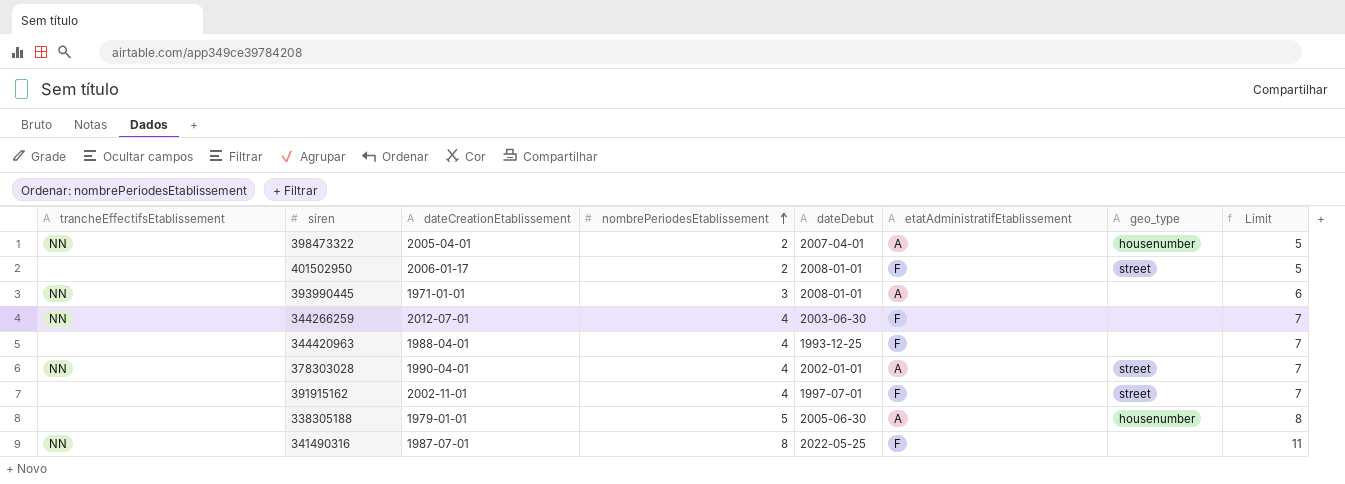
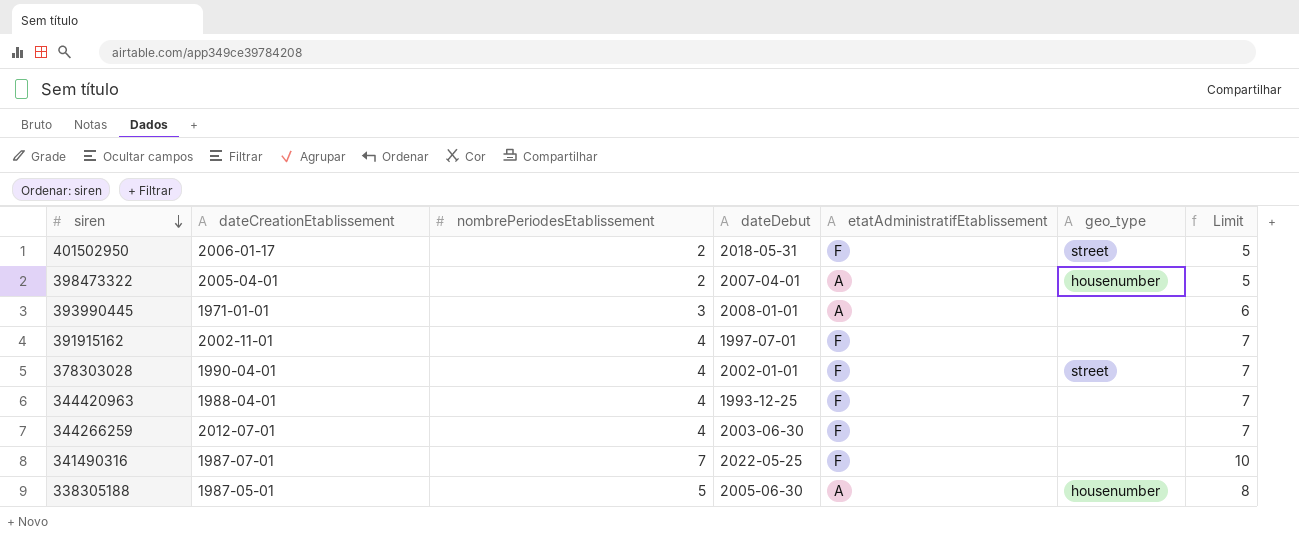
row order: nombrePeriodesEtablissement ascending -> siren descending
column trancheEffectifsEtablissement | position: 1 -> none
401502950 | dateDebut: 2008-01-01 -> 2018-05-31
391915162 | geo_type: street -> none
378303028 | etatAdministratifEtablissement: A -> F
341490316 | nombrePeriodesEtablissement: 8 -> 7
341490316 | Limit: 11 -> 10
338305188 | dateCreationEtablissement: 1979-01-01 -> 1987-05-01

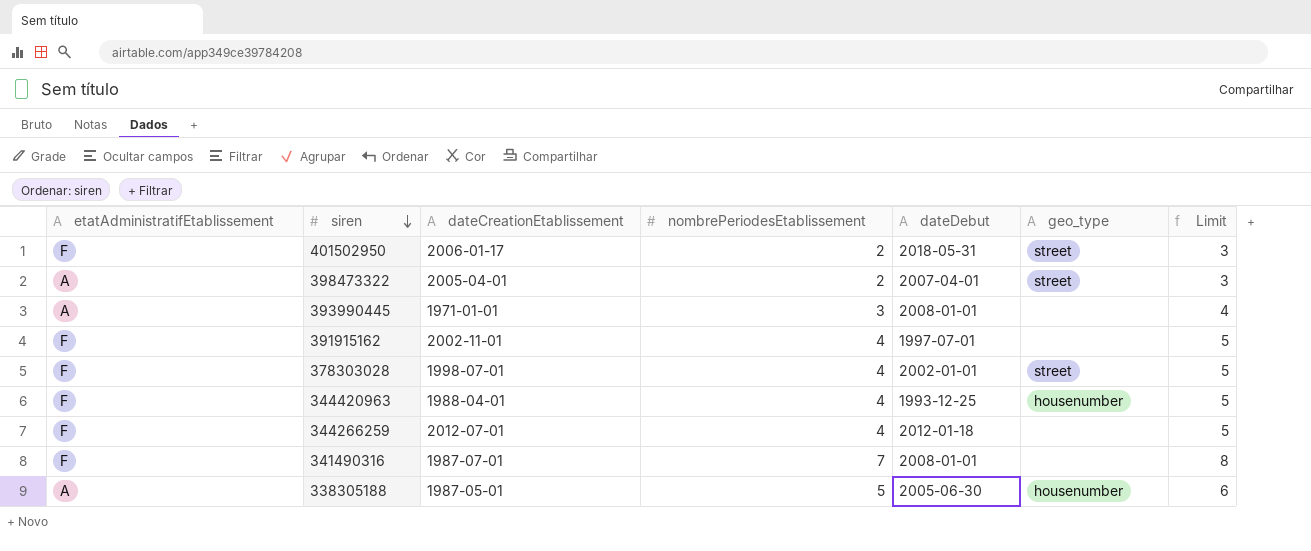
column etatAdministratifEtablissement | position: 5 -> 1
column Limit | formula: [nombrePeriodesEtablissement] + 3 -> [nombrePeriodesEtablissement] + 1
398473322 | geo_type: housenumber -> street
378303028 | dateCreationEtablissement: 1990-04-01 -> 1998-07-01
344420963 | geo_type: none -> housenumber
344266259 | dateDebut: 2003-06-30 -> 2012-01-18
341490316 | dateDebut: 2022-05-25 -> 2008-01-01

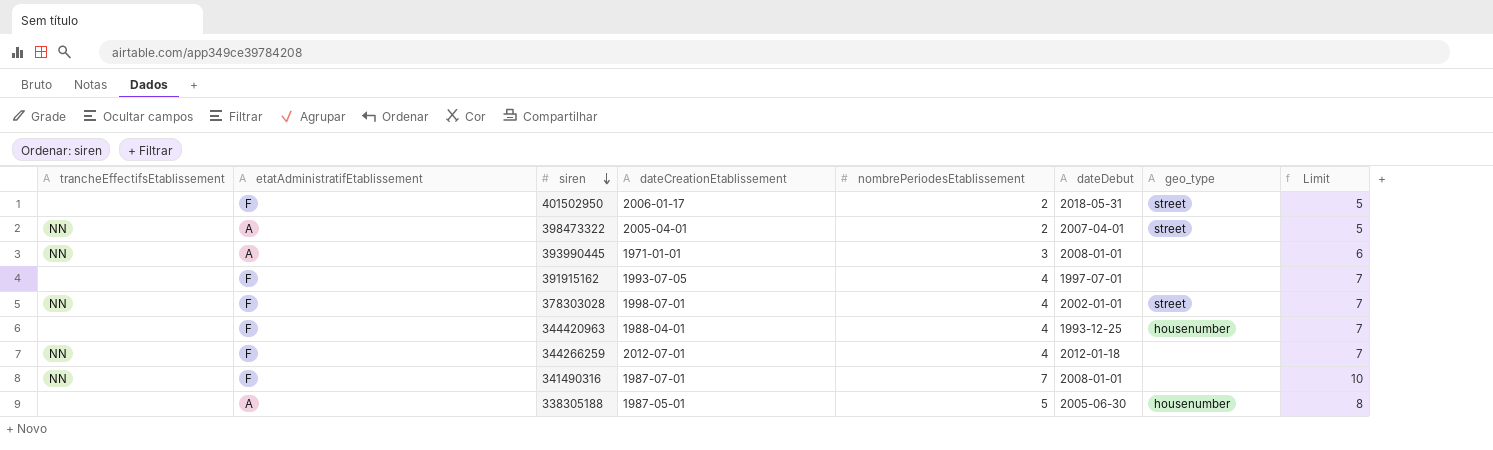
column trancheEffectifsEtablissement | position: none -> 1
column Limit | formula: [nombrePeriodesEtablissement] + 1 -> [nombrePeriodesEtablissement] + 3
391915162 | dateCreationEtablissement: 2002-11-01 -> 1993-07-05

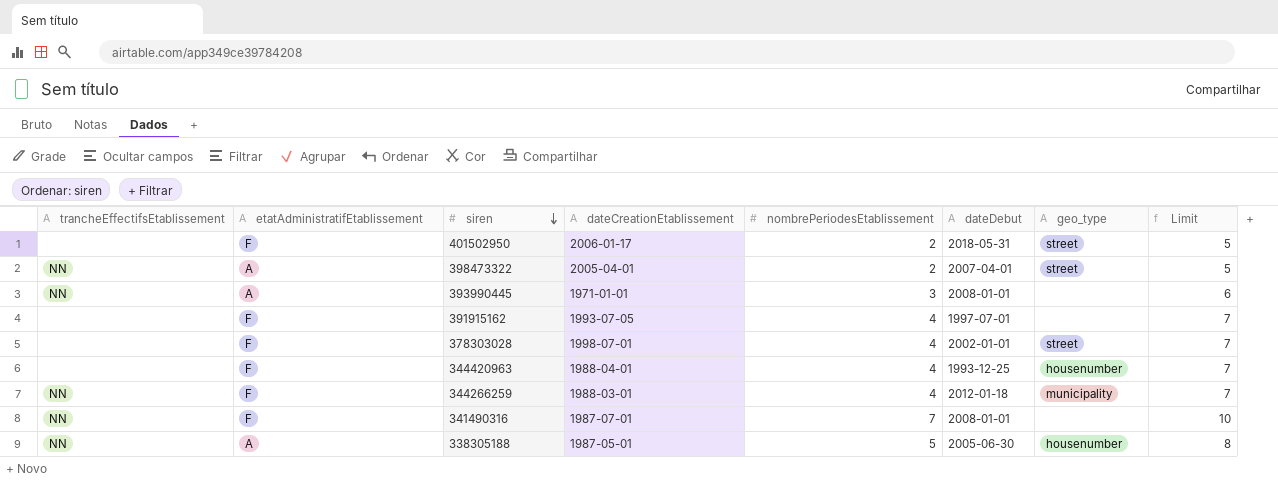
378303028 | trancheEffectifsEtablissement: NN -> none
344266259 | dateCreationEtablissement: 2012-07-01 -> 1988-03-01
344266259 | geo_type: none -> municipality
338305188 | trancheEffectifsEtablissement: none -> NN

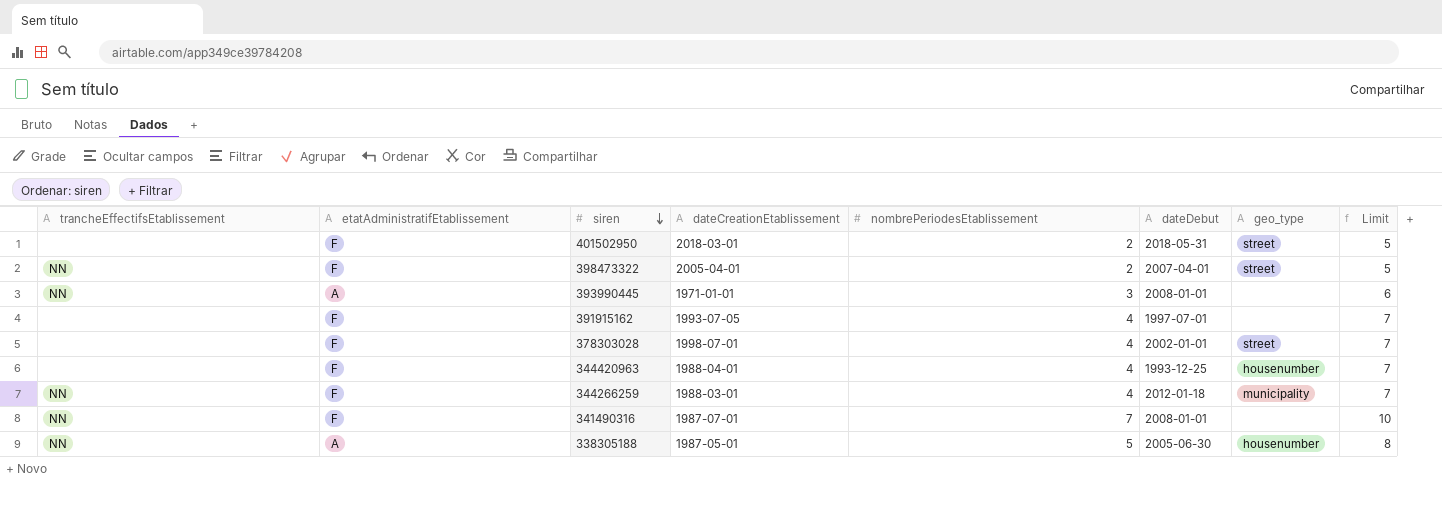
401502950 | dateCreationEtablissement: 2006-01-17 -> 2018-03-01
398473322 | etatAdministratifEtablissement: A -> F

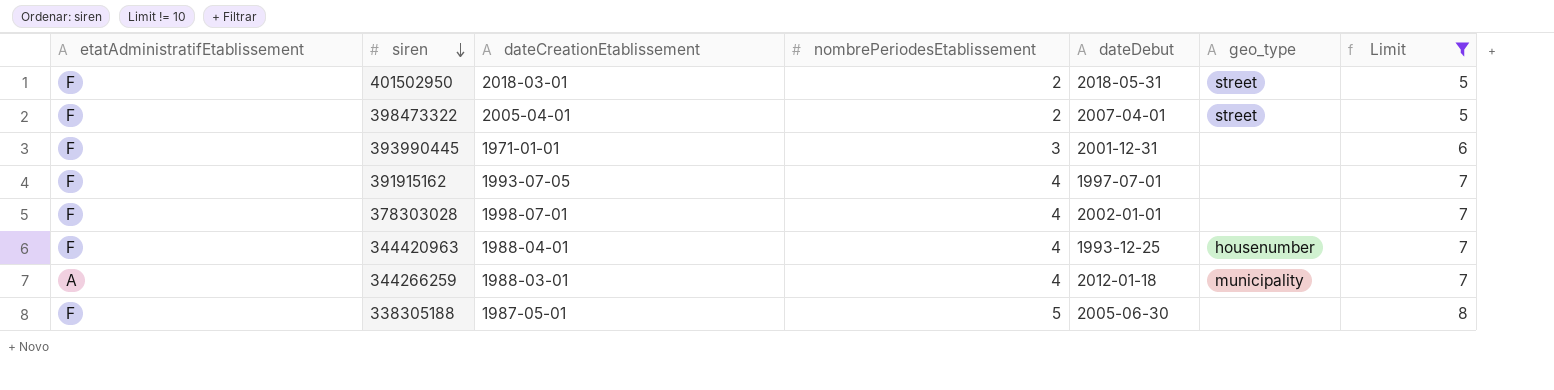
filter: none -> Limit != 10
column trancheEffectifsEtablissement | position: 1 -> none
393990445 | etatAdministratifEtablissement: A -> F
393990445 | dateDebut: 2008-01-01 -> 2001-12-31
378303028 | geo_type: street -> none
344266259 | etatAdministratifEtablissement: F -> A
338305188 | etatAdministratifEtablissement: A -> F
338305188 | geo_type: housenumber -> none

